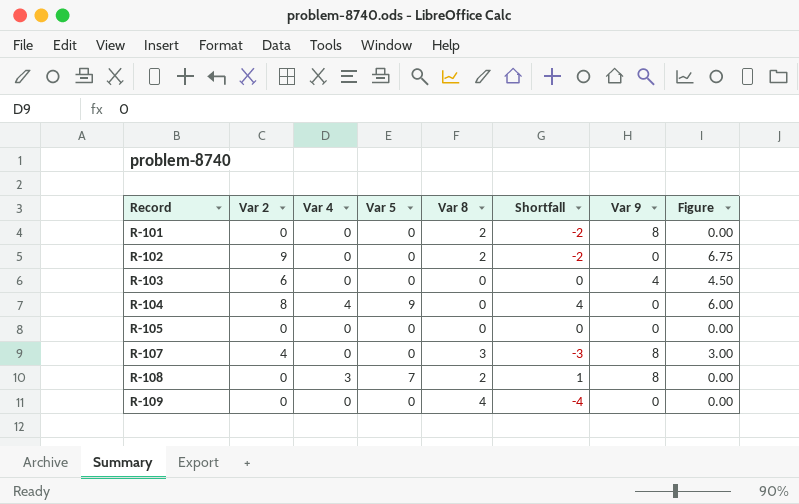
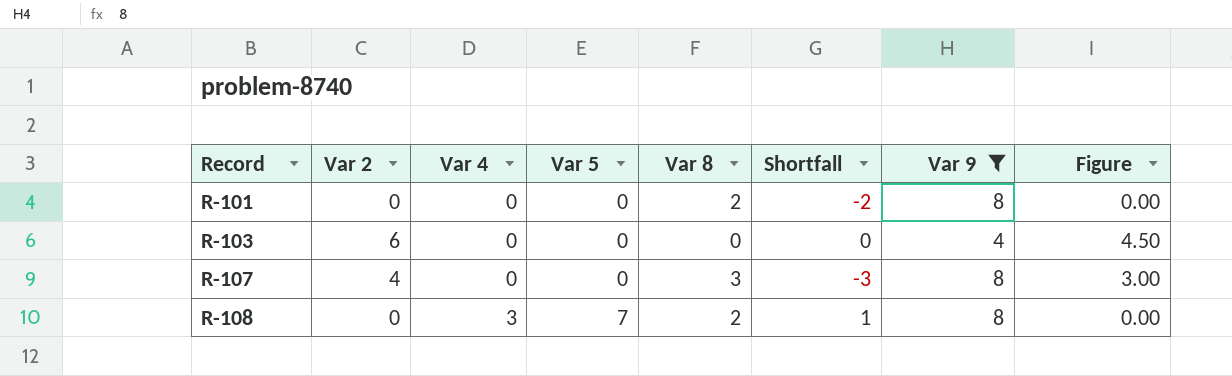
filter: none -> Var 9 != 0

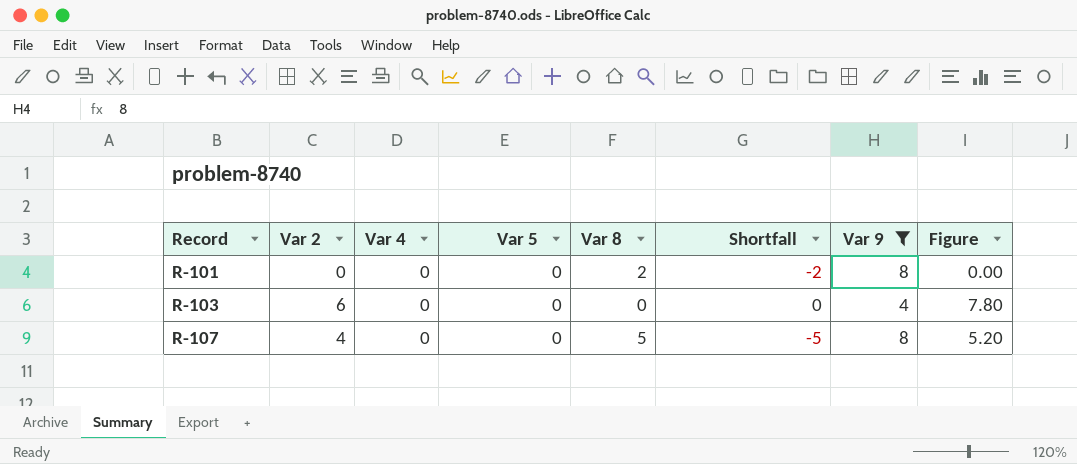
column Figure | formula: [Var 2] * 0.75 -> [Var 2] * 1.3
row R-108: 0 | 3 | 7 | 2 | 1 | 8 | 0.00 -> none
R-107 | Var 8: 3 -> 5
R-107 | Shortfall: -3 -> -5

